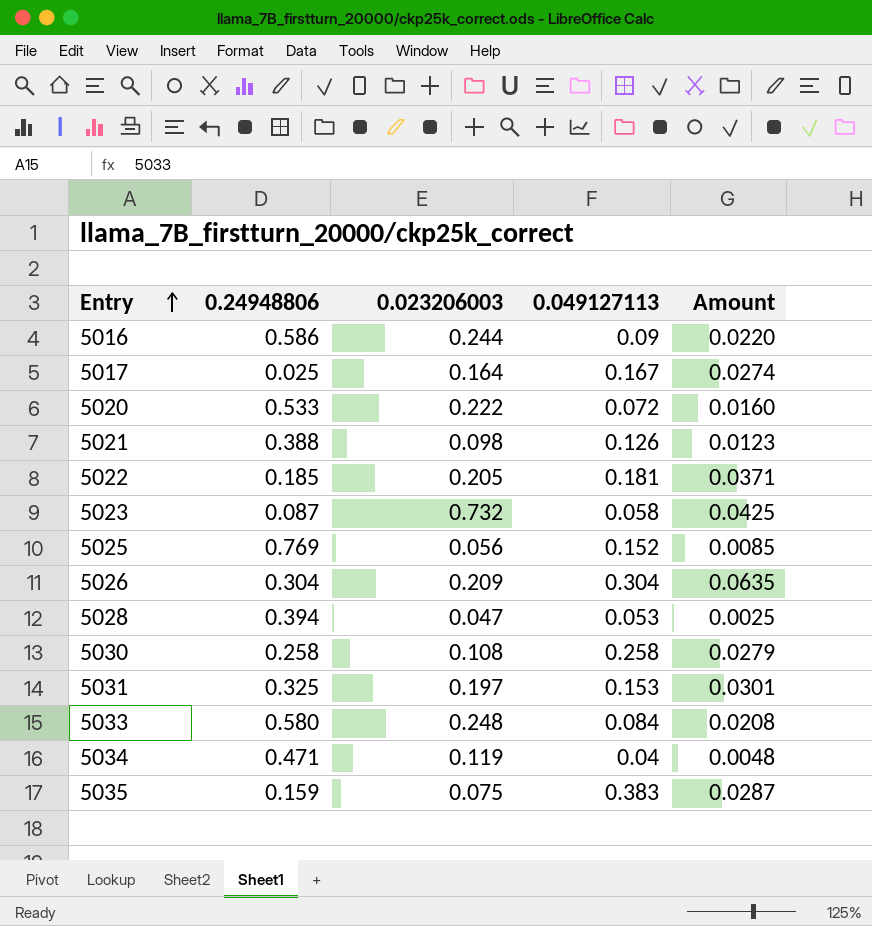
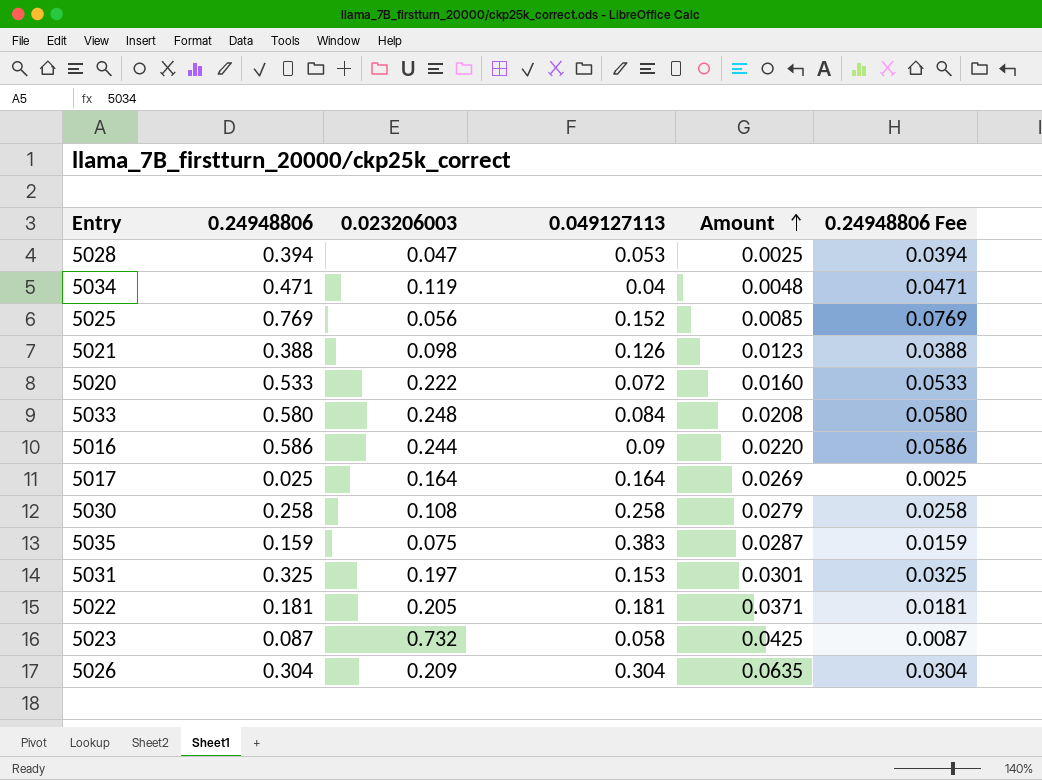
row order: Entry ascending -> Amount ascending
column 0.24948806 Fee | formula: none -> [0.24948806] * 0.1
5017 | 0.049127113: 0.167 -> 0.164
5017 | Amount: 0.0274 -> 0.0269
5022 | 0.24948806: 0.185 -> 0.181

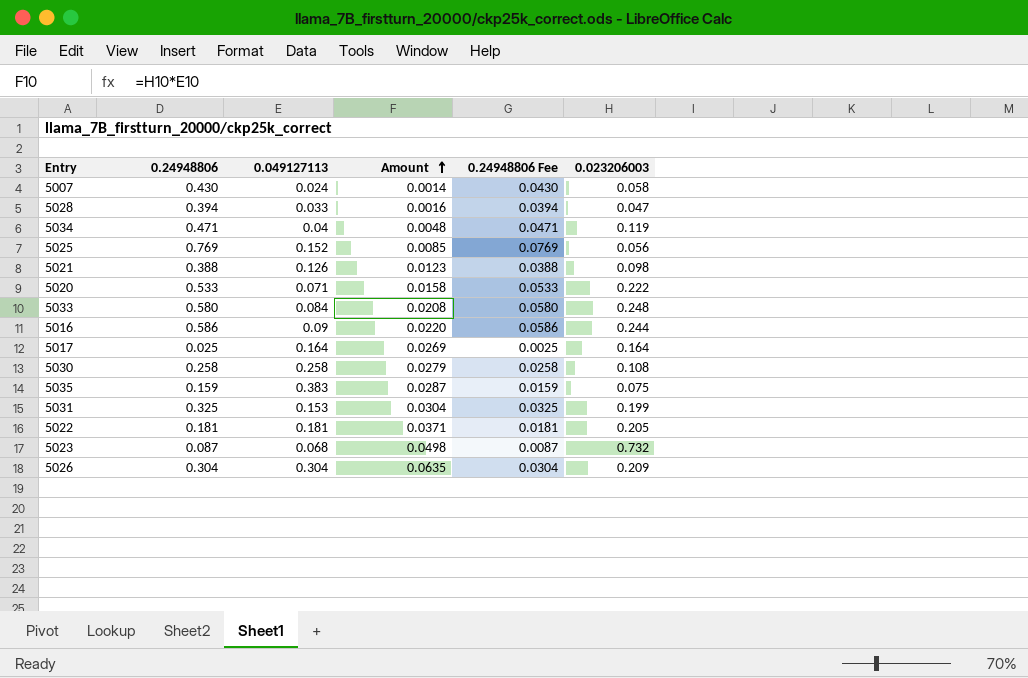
column 0.023206003 | position: 3 -> 6
row 5007: none -> 0.430 | 0.024 | 0.0014 | 0.0430 | 0.058
5028 | 0.049127113: 0.053 -> 0.033
5028 | Amount: 0.0025 -> 0.0016
5020 | 0.049127113: 0.072 -> 0.071
5020 | Amount: 0.0160 -> 0.0158
5031 | Amount: 0.0301 -> 0.0304
5031 | 0.023206003: 0.197 -> 0.199
5023 | 0.049127113: 0.058 -> 0.068
5023 | Amount: 0.0425 -> 0.0498

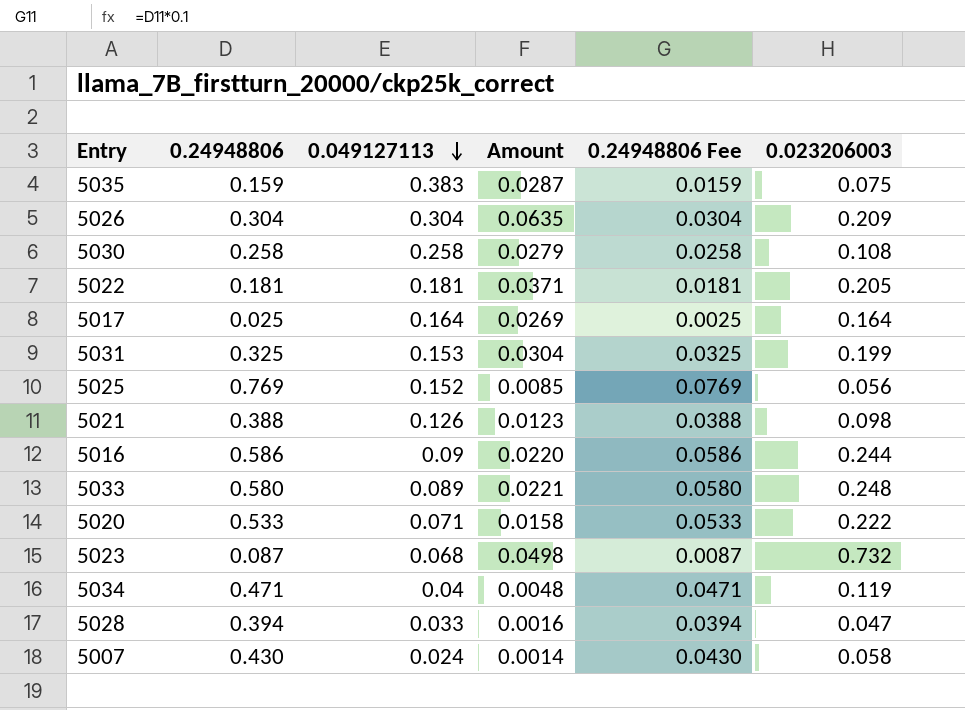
row order: Amount ascending -> 0.049127113 descending
5033 | 0.049127113: 0.084 -> 0.089
5033 | Amount: 0.0208 -> 0.0221

